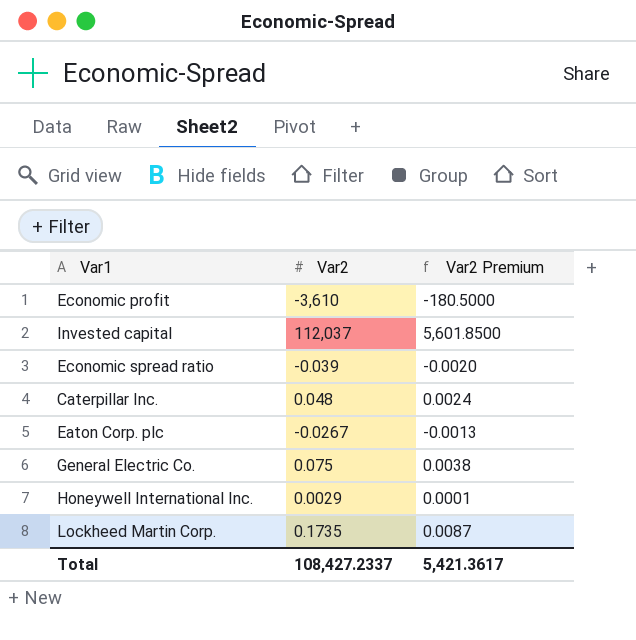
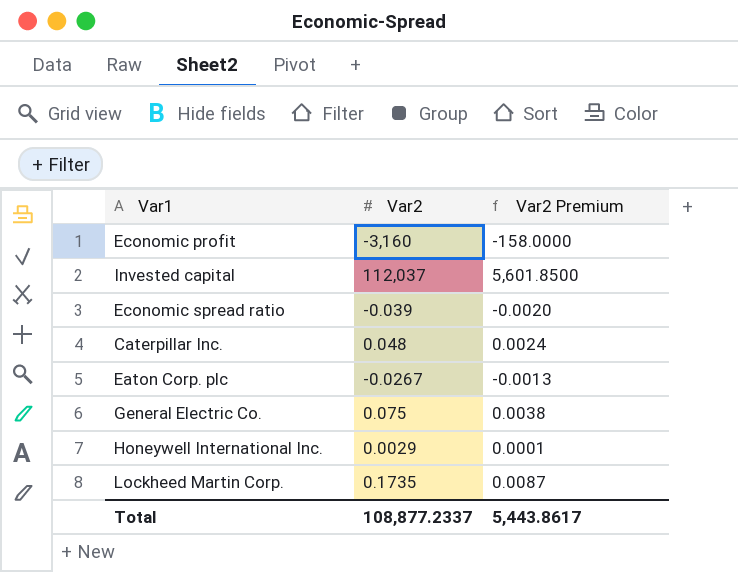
Economic profit | Var2: -3,610 -> -3,160
Economic profit | Var2 Premium: -180.5000 -> -158.0000
Total | Var2: 108,427.2337 -> 108,877.2337
Total | Var2 Premium: 5,421.3617 -> 5,443.8617

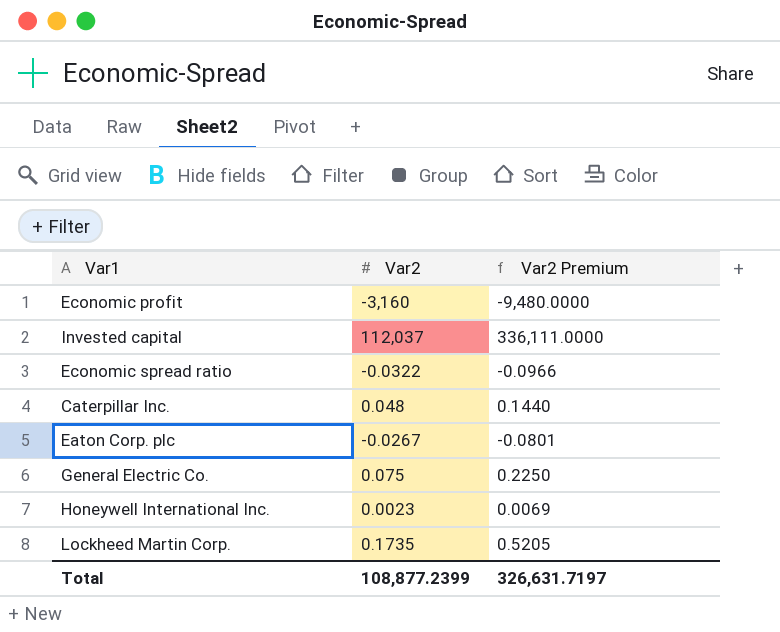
column Var2 Premium | formula: [Var2] * 0.05 -> [Var2] * 3
Economic spread ratio | Var2: -0.039 -> -0.0322
Honeywell International Inc. | Var2: 0.0029 -> 0.0023
Total | Var2: 108,877.2337 -> 108,877.2399
Total | Var2 Premium: 5,443.8617 -> 326,631.7197

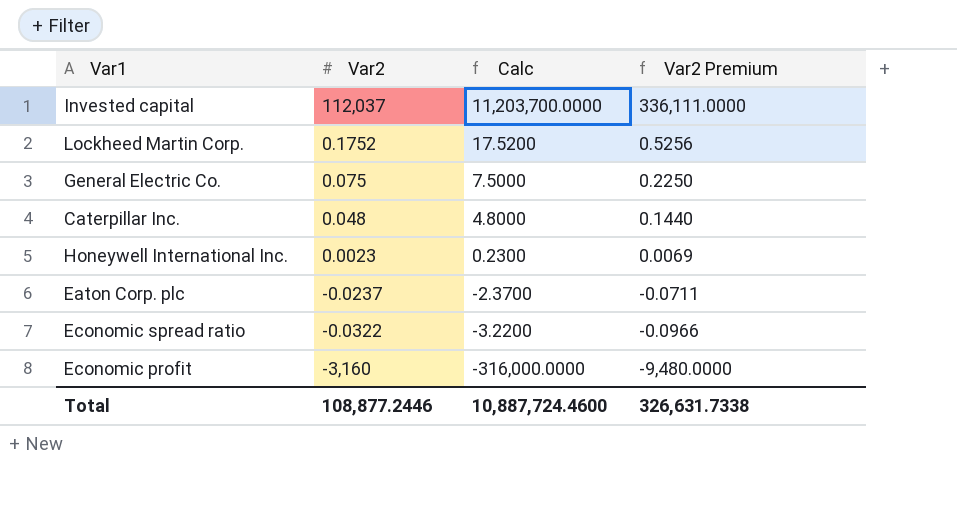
row order: none -> Var2 descending
column Calc | formula: none -> [Var2] * 100
Lockheed Martin Corp. | Var2: 0.1735 -> 0.1752
Lockheed Martin Corp. | Var2 Premium: 0.5205 -> 0.5256
Eaton Corp. plc | Var2: -0.0267 -> -0.0237
Eaton Corp. plc | Var2 Premium: -0.0801 -> -0.0711
Total | Var2: 108,877.2399 -> 108,877.2446
Total | Var2 Premium: 326,631.7197 -> 326,631.7338

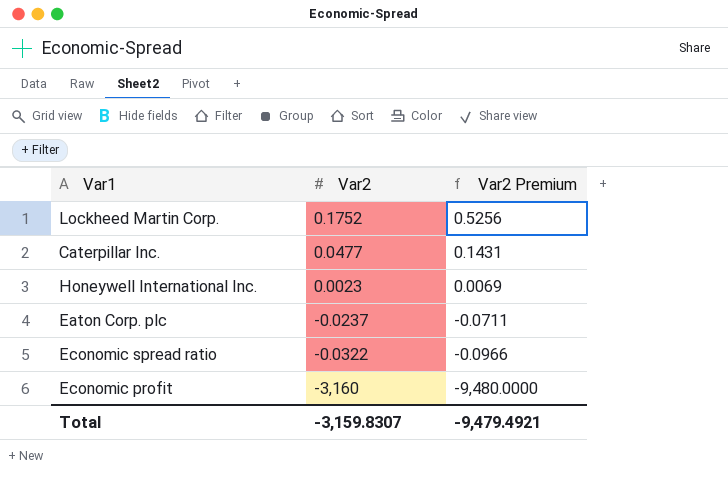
column Calc | formula: [Var2] * 100 -> none
row Invested capital: 112,037 | 11,203,700.0000 | 336,111.0000 -> none
row General Electric Co.: 0.075 | 7.5000 | 0.2250 -> none
Caterpillar Inc. | Var2: 0.048 -> 0.0477
Caterpillar Inc. | Var2 Premium: 0.1440 -> 0.1431
Total | Var2: 108,877.2446 -> -3,159.8307
Total | Var2 Premium: 326,631.7338 -> -9,479.4921

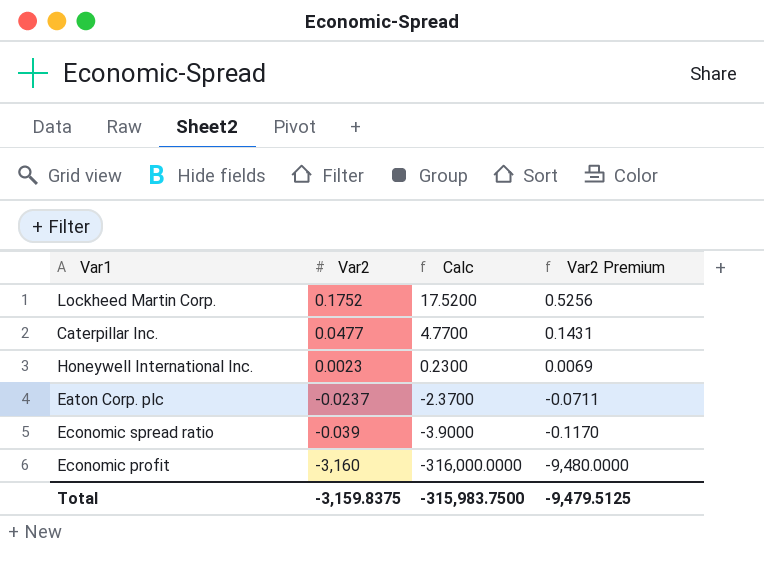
column Calc | formula: none -> [Var2] * 100
Economic spread ratio | Var2: -0.0322 -> -0.039
Economic spread ratio | Var2 Premium: -0.0966 -> -0.1170
Total | Var2: -3,159.8307 -> -3,159.8375
Total | Var2 Premium: -9,479.4921 -> -9,479.5125

